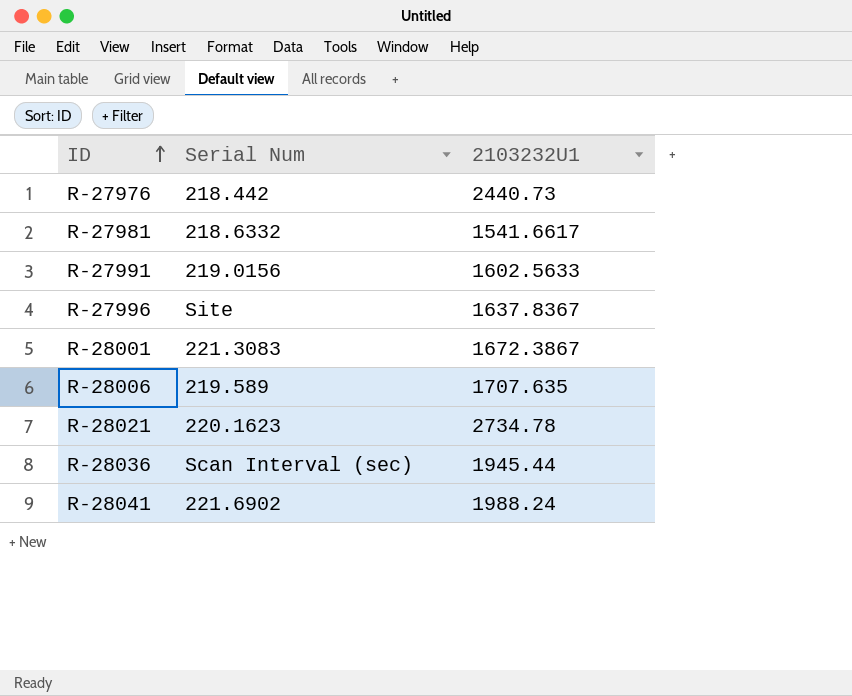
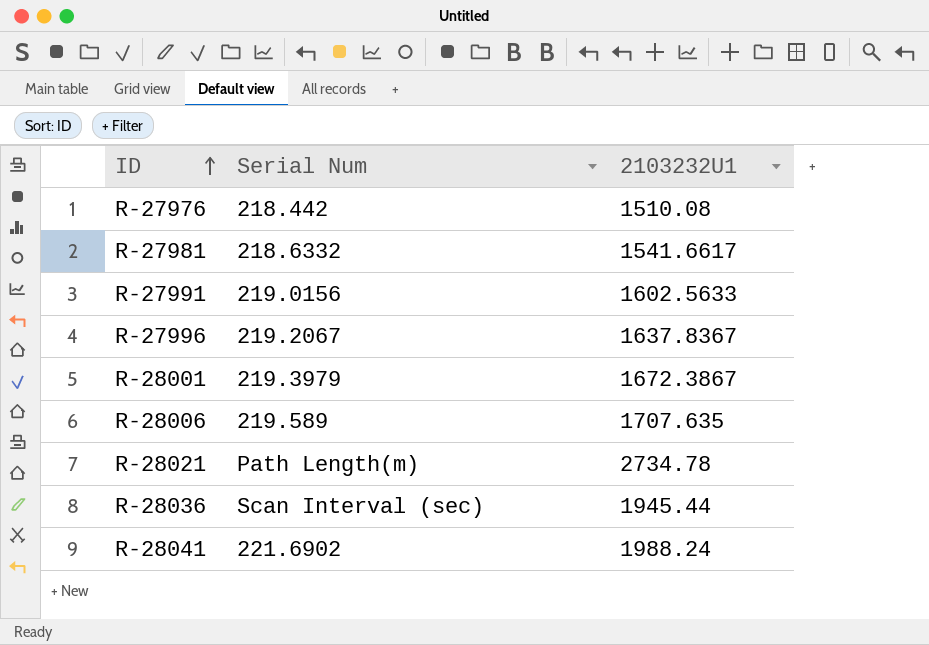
R-27976 | 2103232U1: 2440.73 -> 1510.08
R-27996 | Serial Num: Site -> 219.2067
R-28001 | Serial Num: 221.3083 -> 219.3979
R-28021 | Serial Num: 220.1623 -> Path Length(m)

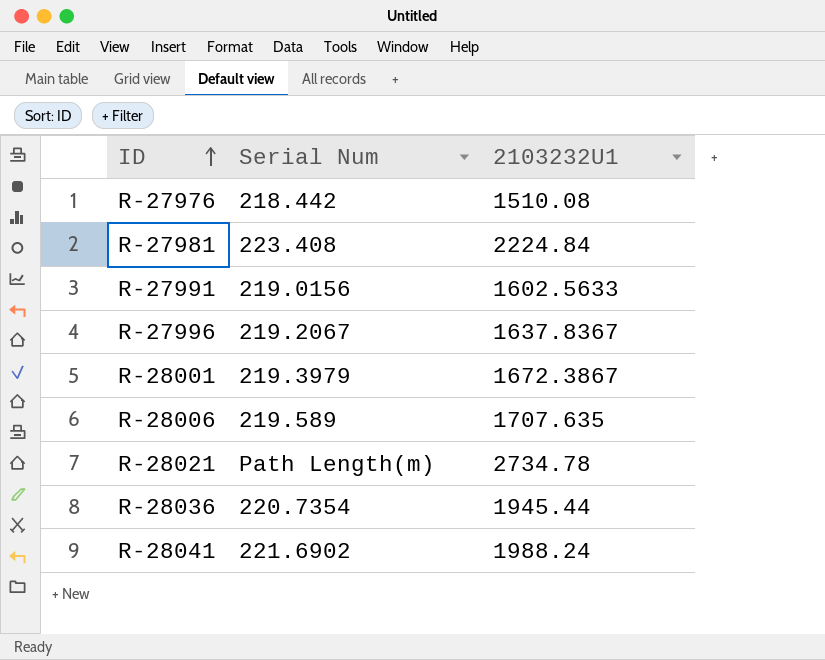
R-27981 | Serial Num: 218.6332 -> 223.408
R-27981 | 2103232U1: 1541.6617 -> 2224.84
R-28036 | Serial Num: Scan Interval (sec) -> 220.7354

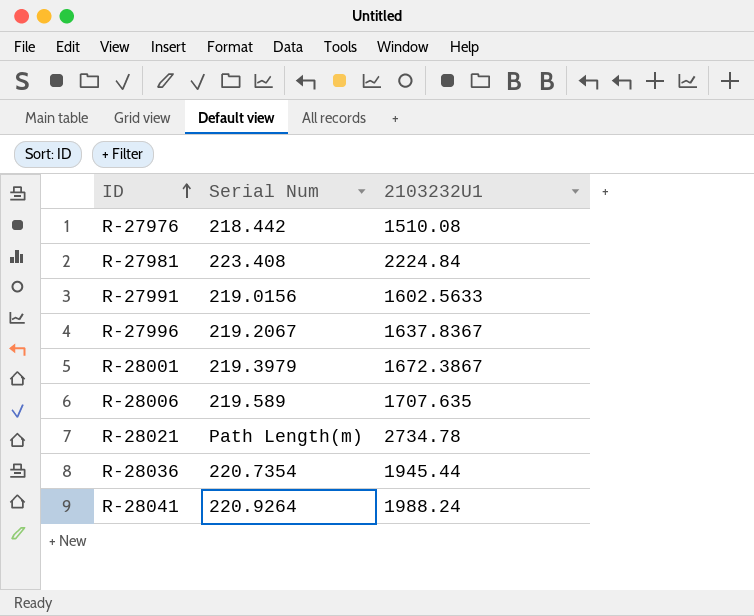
R-28041 | Serial Num: 221.6902 -> 220.9264

